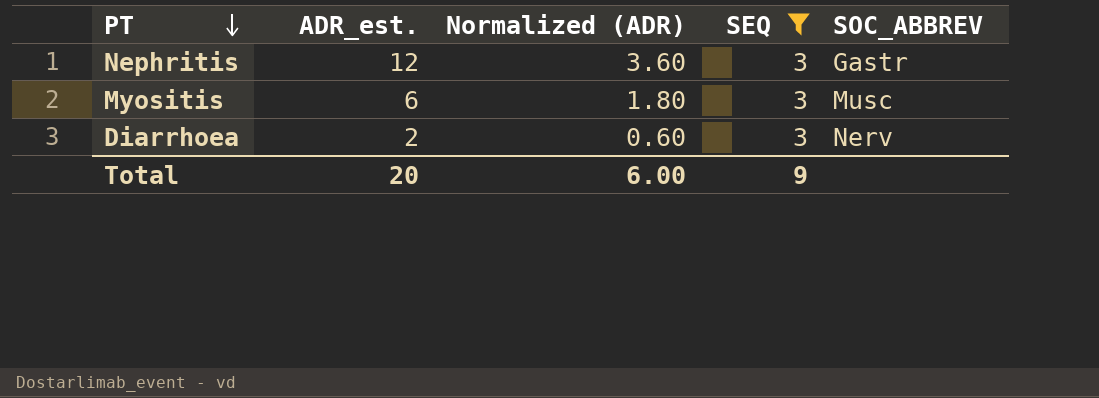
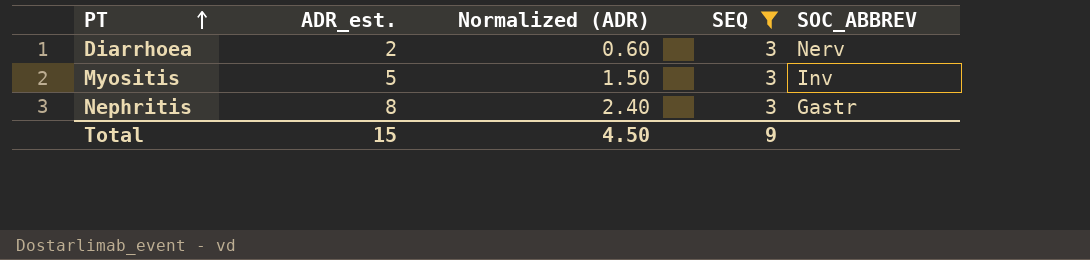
row order: PT descending -> PT ascending
Myositis | ADR_est.: 6 -> 5
Myositis | Normalized (ADR): 1.80 -> 1.50
Myositis | SOC_ABBREV: Musc -> Inv
Nephritis | ADR_est.: 12 -> 8
Nephritis | Normalized (ADR): 3.60 -> 2.40
Total | ADR_est.: 20 -> 15
Total | Normalized (ADR): 6.00 -> 4.50

